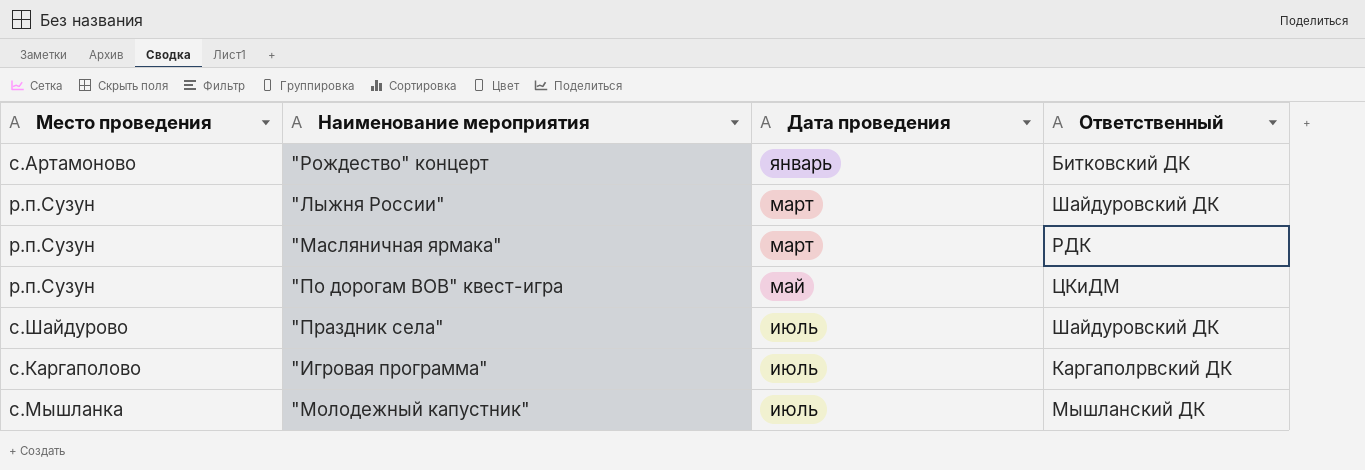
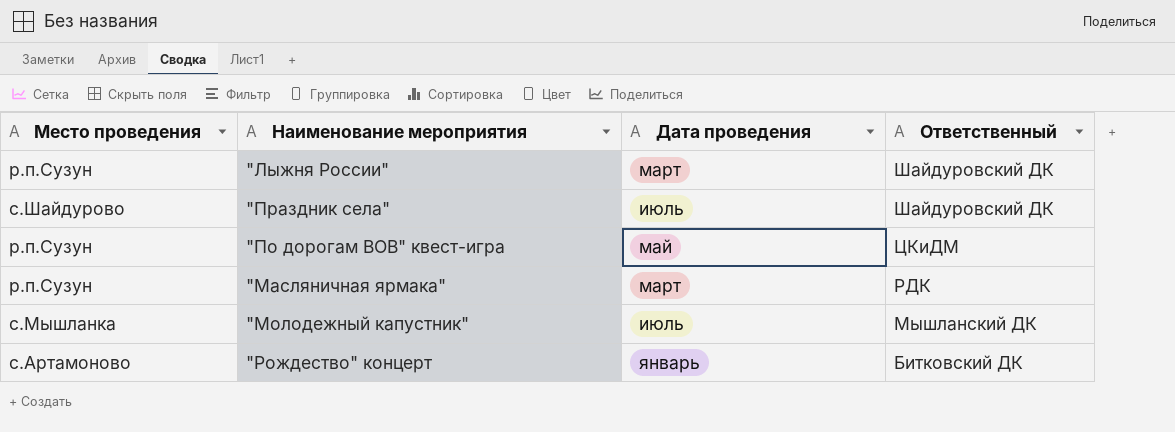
row order: Дата проведения ascending -> Ответственный descending
row "Игровая программа": с.Каргаполово | июль | Каргаполрвский ДК -> none

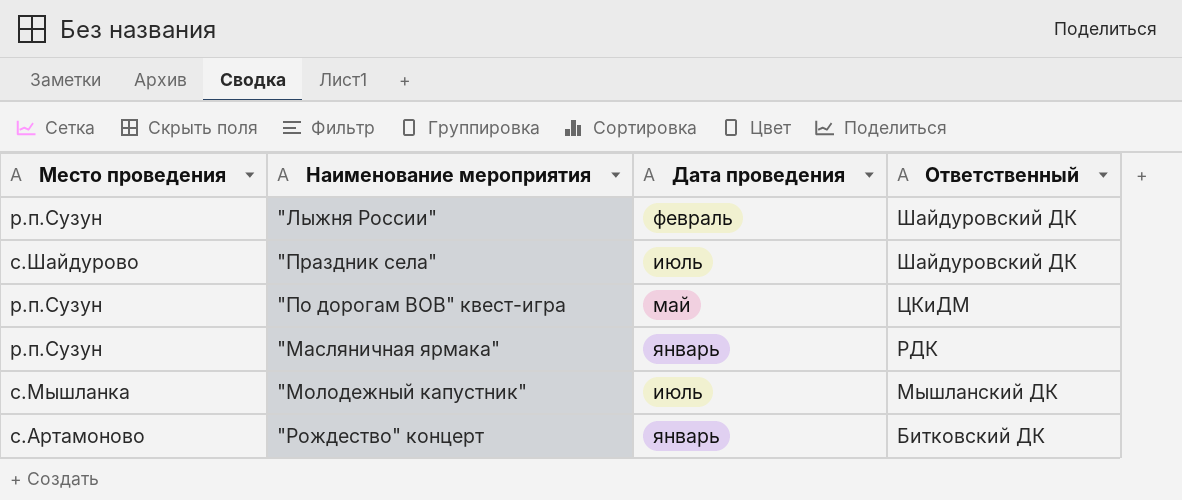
"Лыжня России" | Дата проведения: март -> февраль
"Масляничная ярмака" | Дата проведения: март -> январь

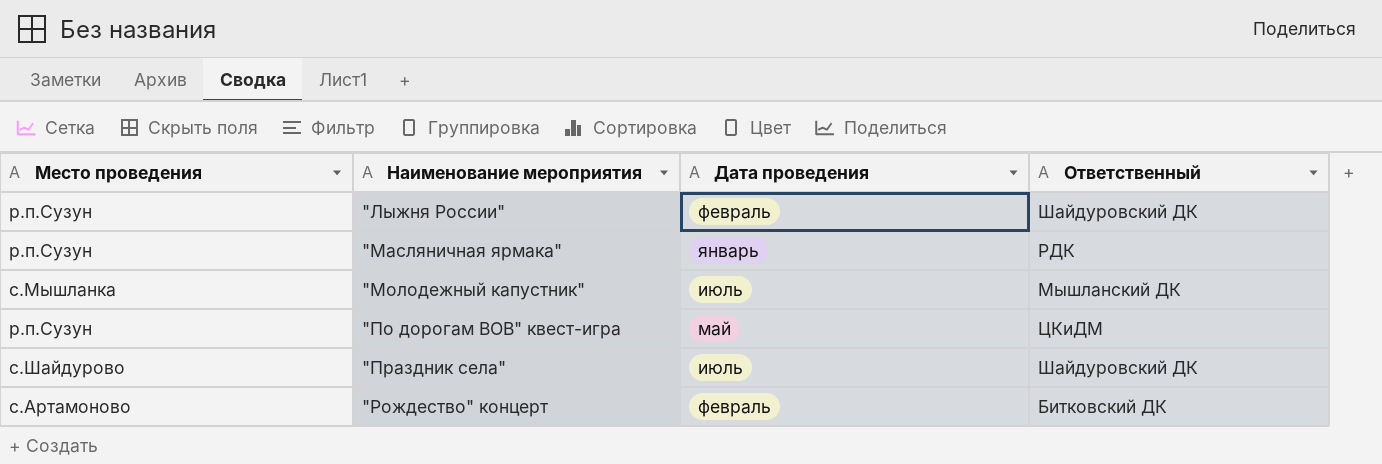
row order: Ответственный descending -> Наименование мероприятия ascending
"Рождество" концерт | Дата проведения: январь -> февраль

